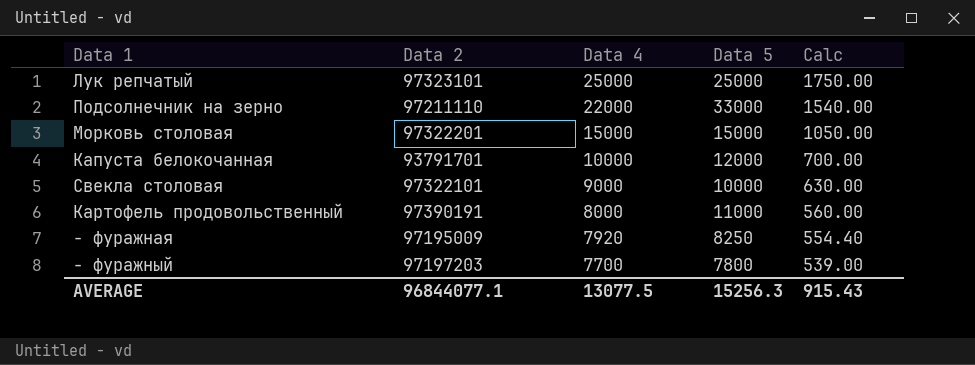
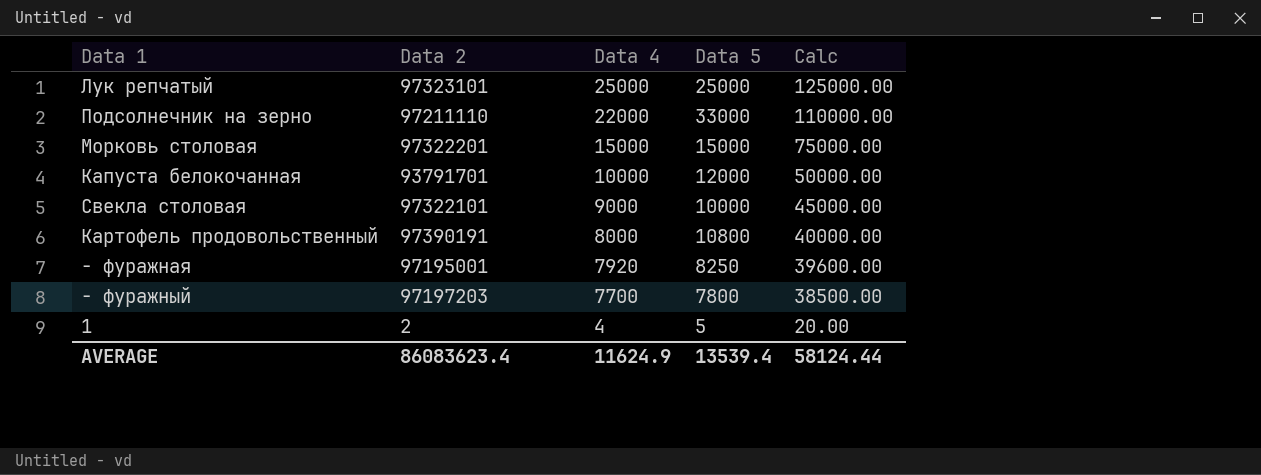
column Calc | formula: [Data 4] * 0.07 -> [Data 4] * 5
Картофель продовольственный | Data 5: 11000 -> 10800
- фуражная | Data 2: 97195009 -> 97195001
row 1: none -> 2 | 4 | 5 | 20.00
AVERAGE | Data 2: 96844077.1 -> 86083623.4
AVERAGE | Data 4: 13077.5 -> 11624.9
AVERAGE | Data 5: 15256.3 -> 13539.4
AVERAGE | Calc: 915.43 -> 58124.44

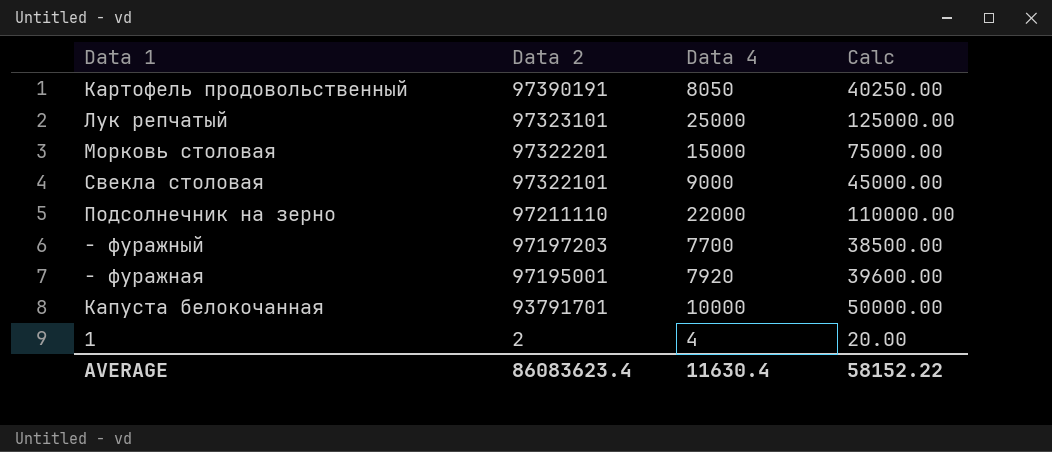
row order: Data 4 descending -> Data 2 descending
column Data 5 | position: 4 -> none
Картофель продовольственный | Data 4: 8000 -> 8050
Картофель продовольственный | Calc: 40000.00 -> 40250.00
AVERAGE | Data 4: 11624.9 -> 11630.4
AVERAGE | Calc: 58124.44 -> 58152.22

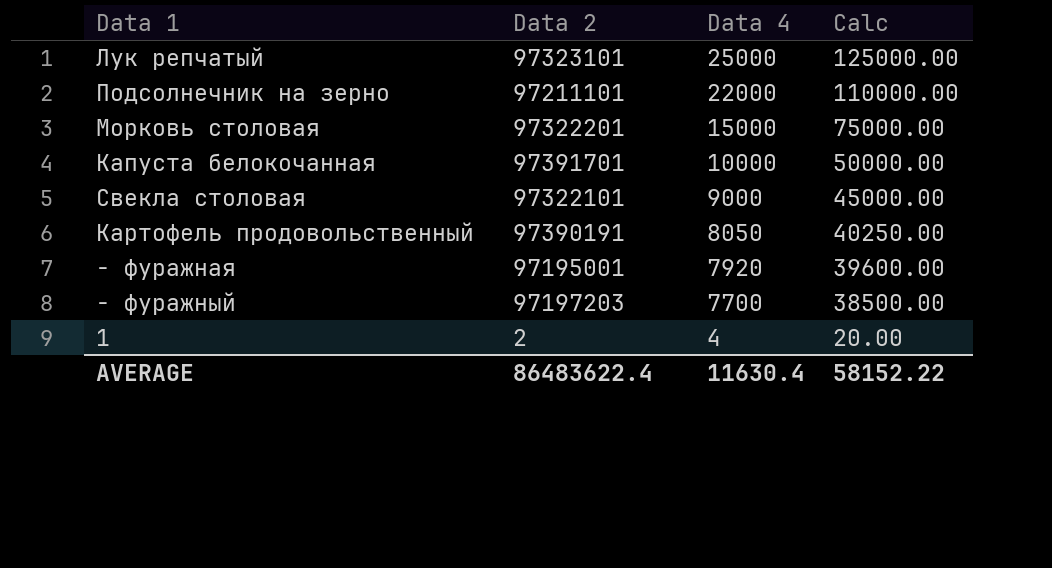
row order: Data 2 descending -> Data 4 descending
Подсолнечник на зерно | Data 2: 97211110 -> 97211101
Капуста белокочанная | Data 2: 93791701 -> 97391701
AVERAGE | Data 2: 86083623.4 -> 86483622.4

